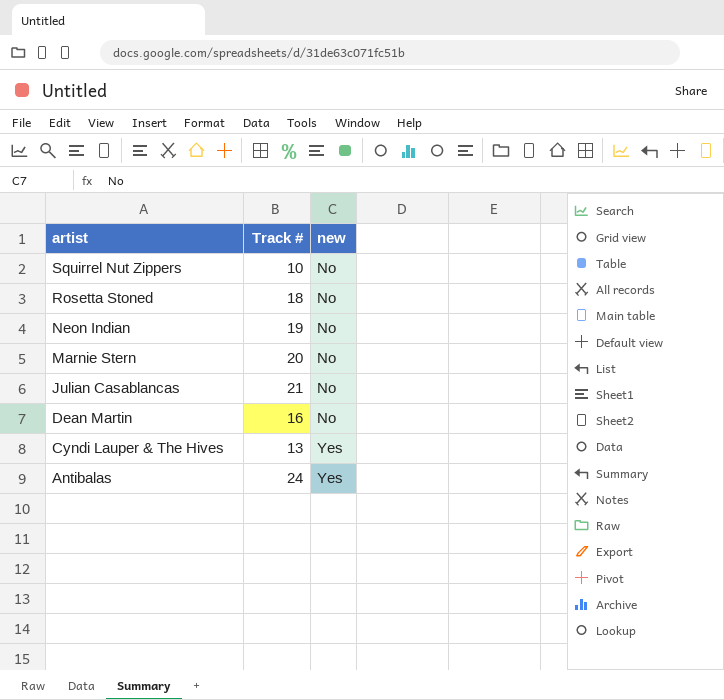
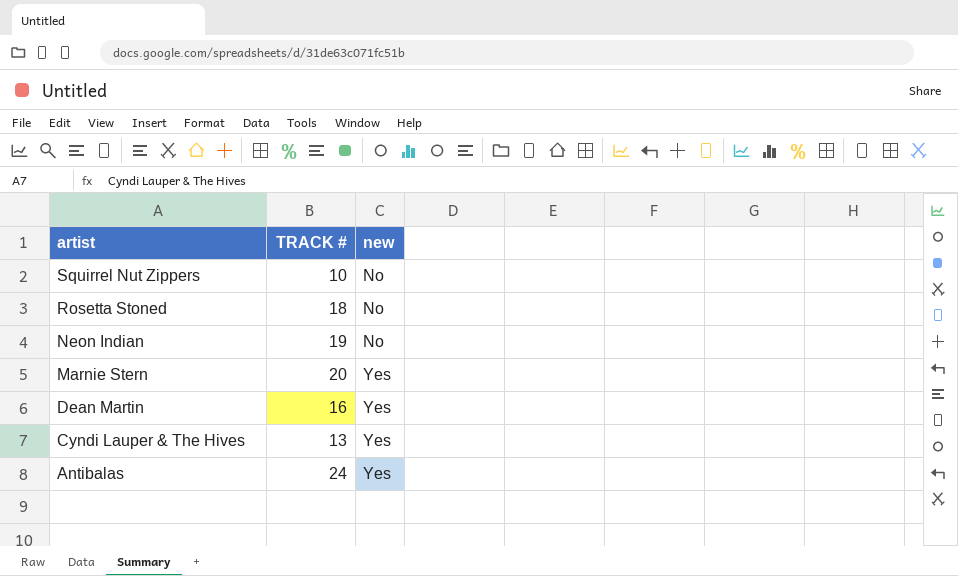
column name: Track # -> TRACK #
row Julian Casablancas: 21 | No -> none
Marnie Stern | new: No -> Yes
Dean Martin | new: No -> Yes

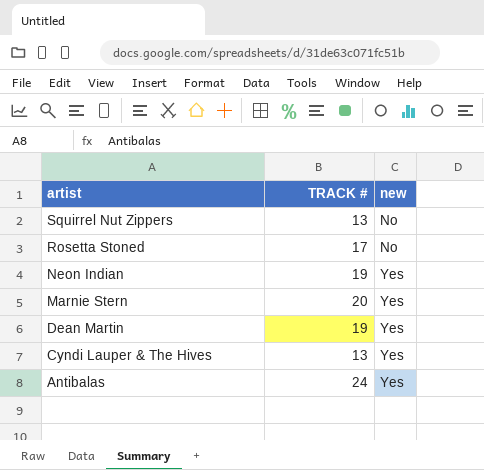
Squirrel Nut Zippers | TRACK #: 10 -> 13
Rosetta Stoned | TRACK #: 18 -> 17
Neon Indian | new: No -> Yes
Dean Martin | TRACK #: 16 -> 19

